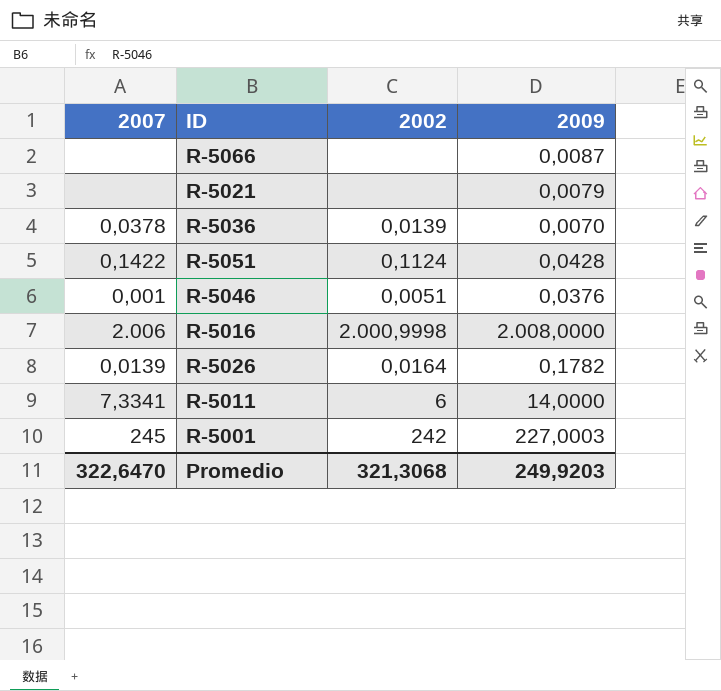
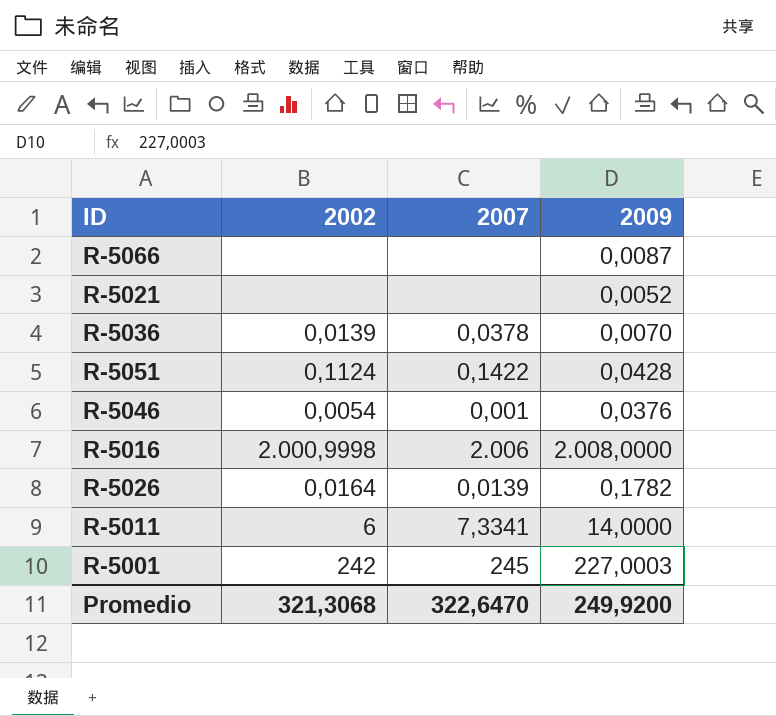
column 2007 | position: 1 -> 3
R-5021 | 2009: 0,0079 -> 0,0052
R-5046 | 2002: 0,0051 -> 0,0054
Promedio | 2009: 249,9203 -> 249,9200

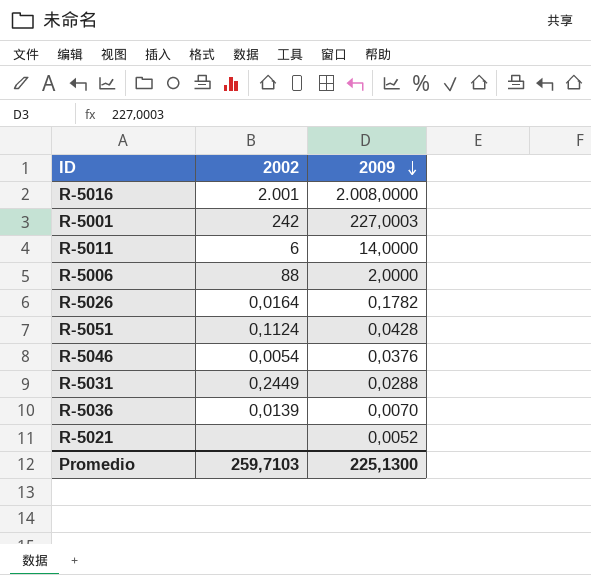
row order: none -> 2009 descending
column 2007 | position: 3 -> none
row R-5066: none | none | 0,0087 -> none
R-5016 | 2002: 2.000,9998 -> 2.001
row R-5006: none -> 88 | 2,0000
row R-5031: none -> 0,2449 | 0,0288
Promedio | 2002: 321,3068 -> 259,7103
Promedio | 2009: 249,9200 -> 225,1300

